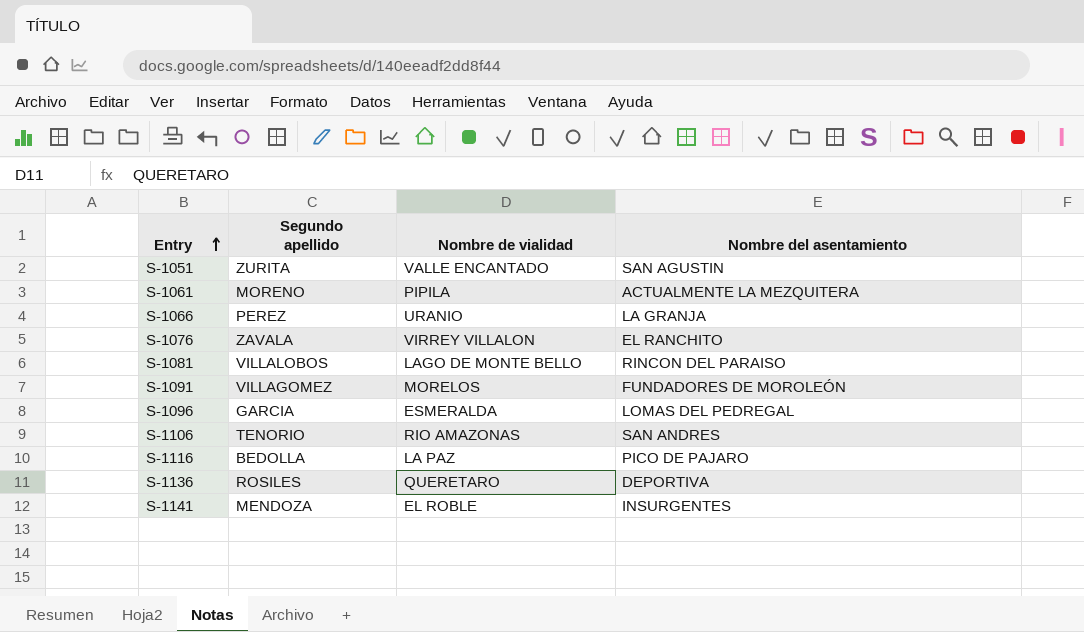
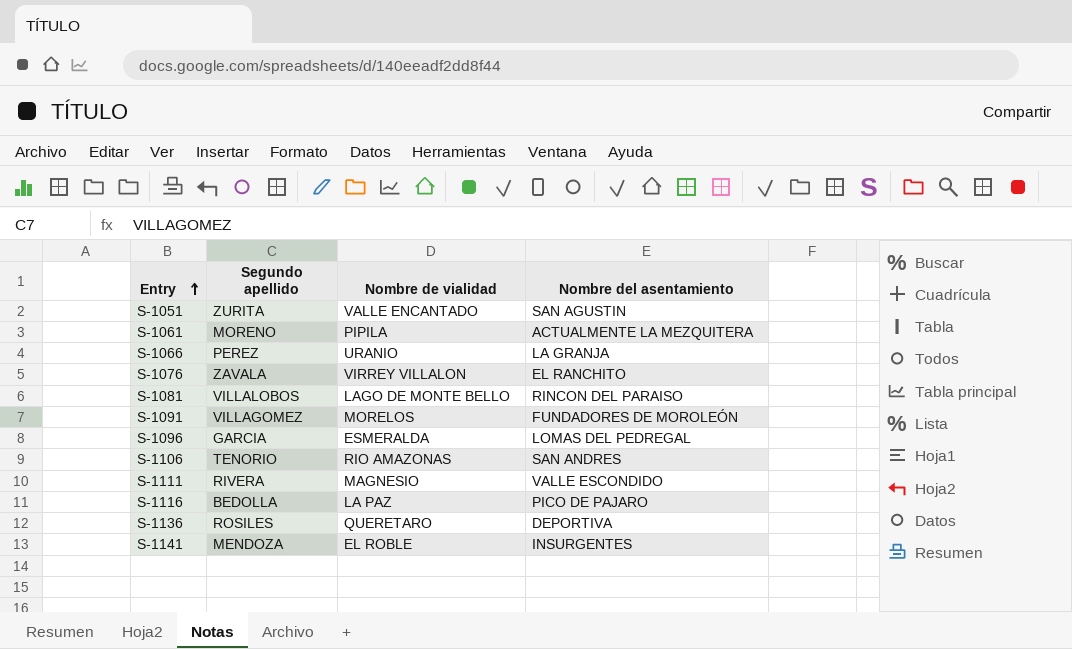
row S-1111: none -> RIVERA | MAGNESIO | VALLE ESCONDIDO

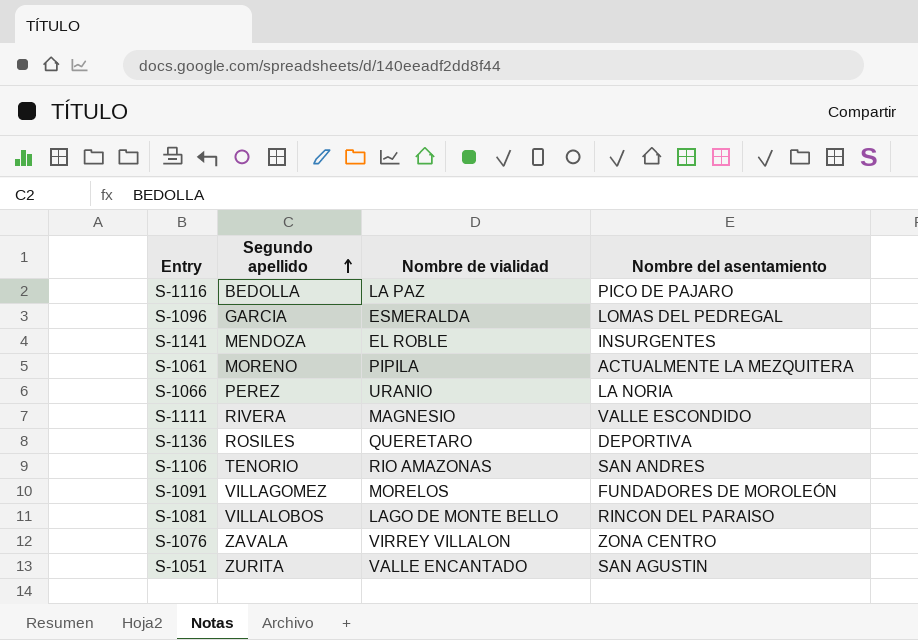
row order: Entry ascending -> Segundo apellido ascending
S-1066 | Nombre del asentamiento: LA GRANJA -> LA NORIA
S-1076 | Nombre del asentamiento: EL RANCHITO -> ZONA CENTRO

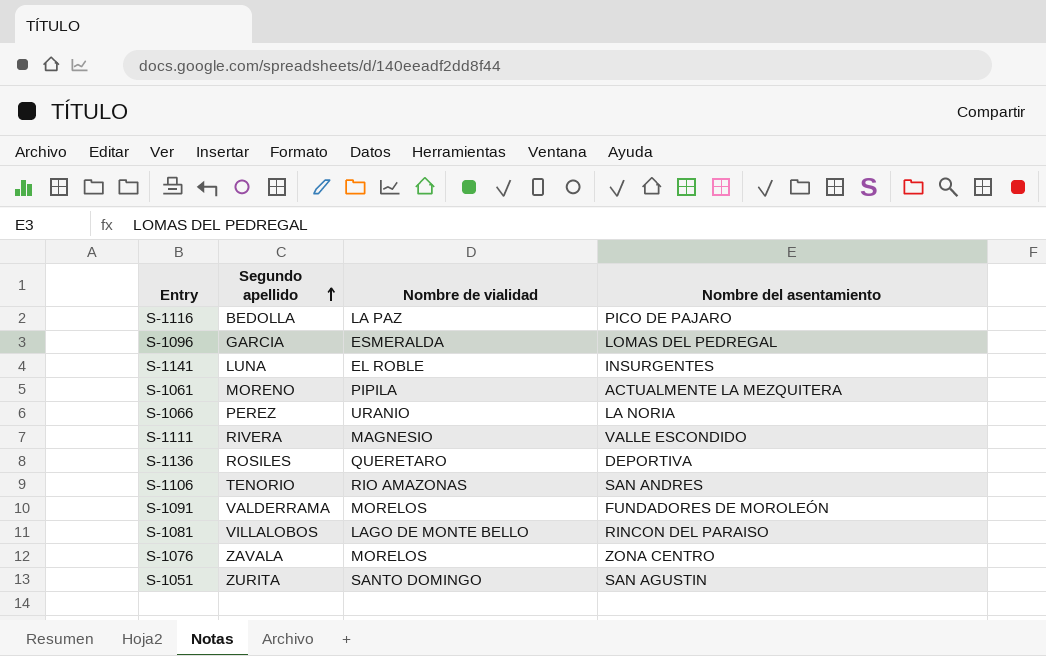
S-1141 | Segundo apellido: MENDOZA -> LUNA
S-1091 | Segundo apellido: VILLAGOMEZ -> VALDERRAMA
S-1076 | Nombre de vialidad: VIRREY VILLALON -> MORELOS
S-1051 | Nombre de vialidad: VALLE ENCANTADO -> SANTO DOMINGO

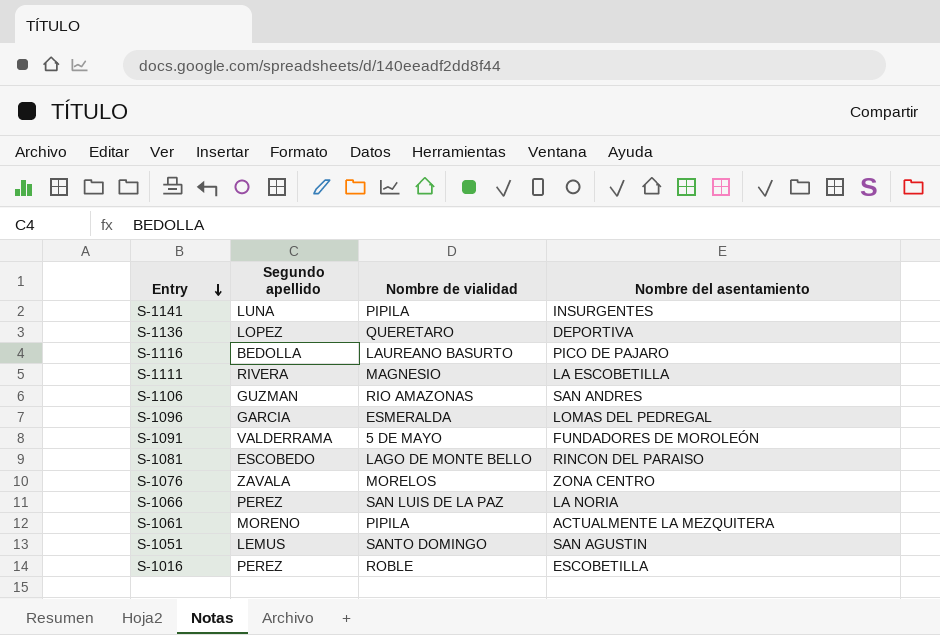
row order: Segundo apellido ascending -> Entry descending
S-1141 | Nombre de vialidad: EL ROBLE -> PIPILA
S-1136 | Segundo apellido: ROSILES -> LOPEZ
S-1116 | Nombre de vialidad: LA PAZ -> LAUREANO BASURTO
S-1111 | Nombre del asentamiento: VALLE ESCONDIDO -> LA ESCOBETILLA
S-1106 | Segundo apellido: TENORIO -> GUZMAN
S-1091 | Nombre de vialidad: MORELOS -> 5 DE MAYO
S-1081 | Segundo apellido: VILLALOBOS -> ESCOBEDO
S-1066 | Nombre de vialidad: URANIO -> SAN LUIS DE LA PAZ
S-1051 | Segundo apellido: ZURITA -> LEMUS
row S-1016: none -> PEREZ | ROBLE | ESCOBETILLA

